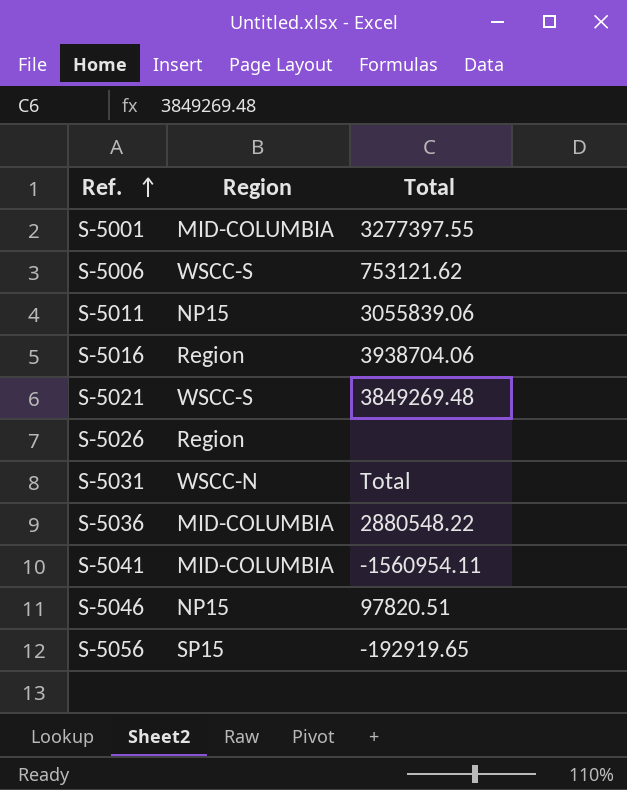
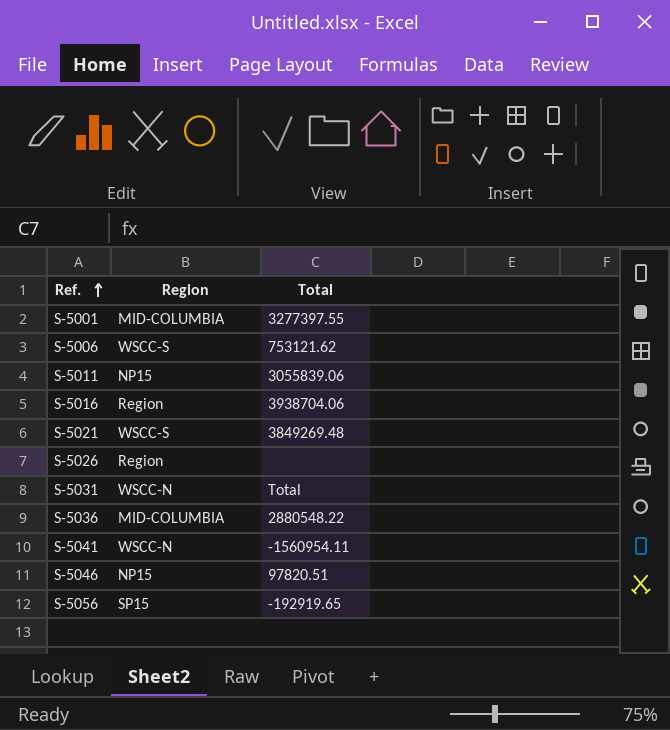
S-5041 | Region: MID-COLUMBIA -> WSCC-N

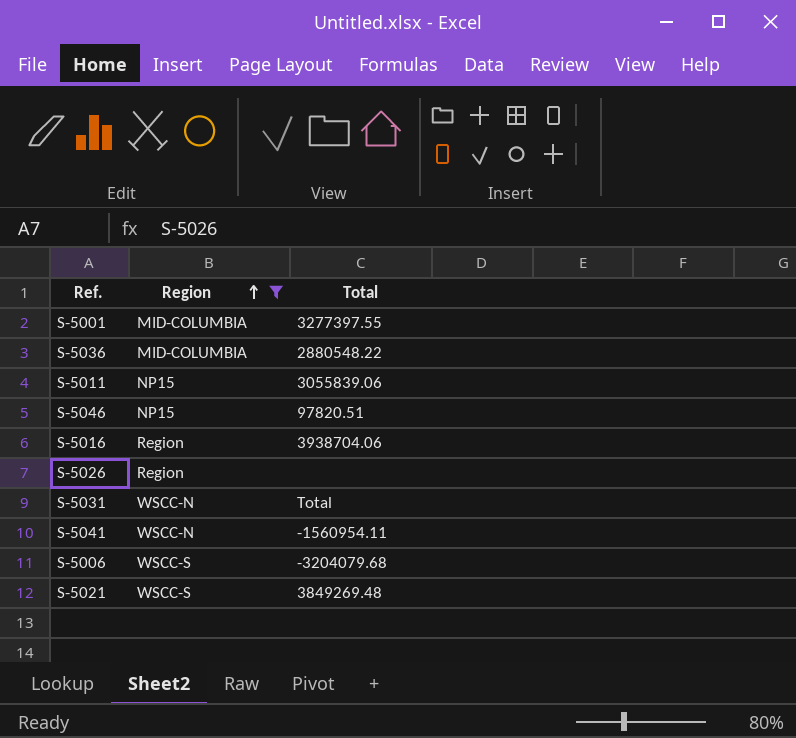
filter: none -> Region != SP15
row order: Ref. ascending -> Region ascending
S-5006 | Total: 753121.62 -> -3204079.68

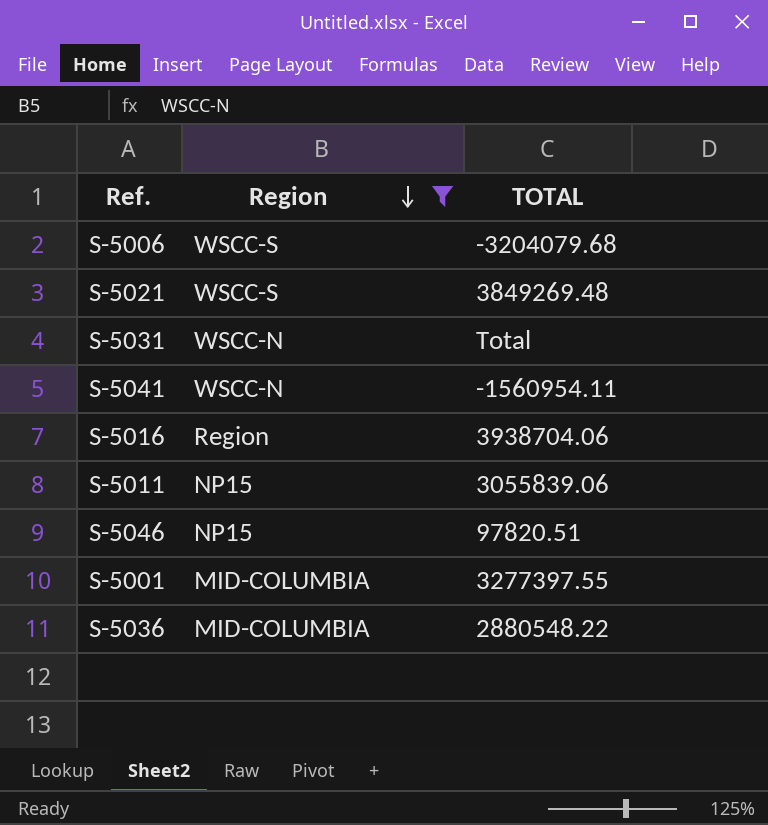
row order: Region ascending -> Region descending
column name: Total -> TOTAL
row S-5026: Region | none -> none

